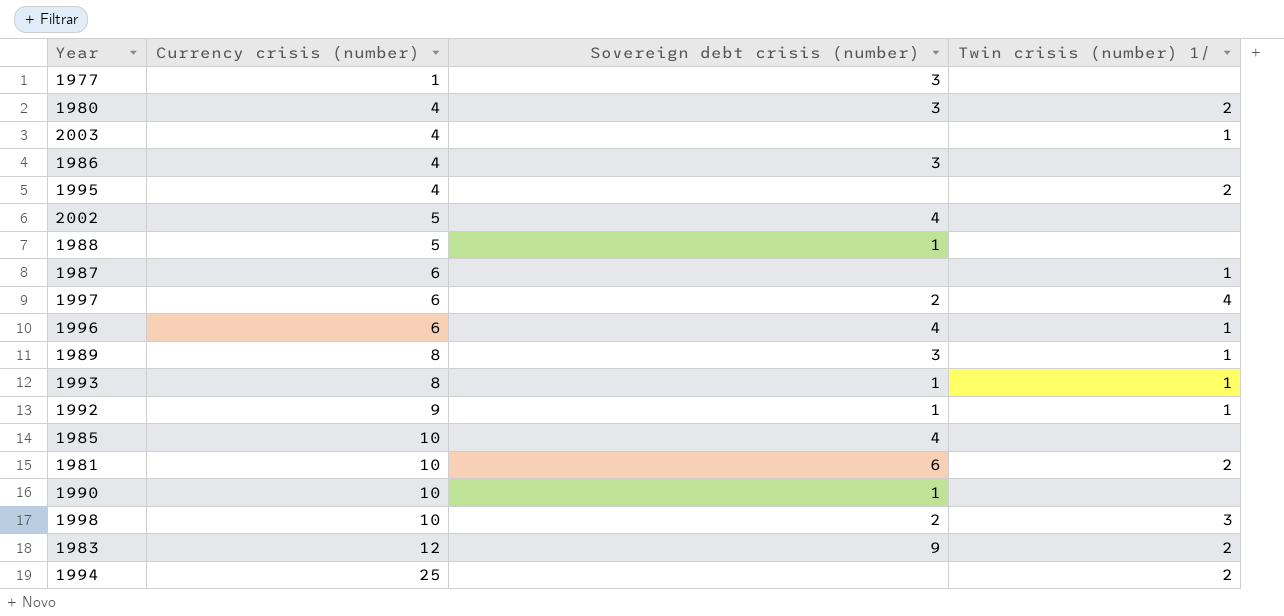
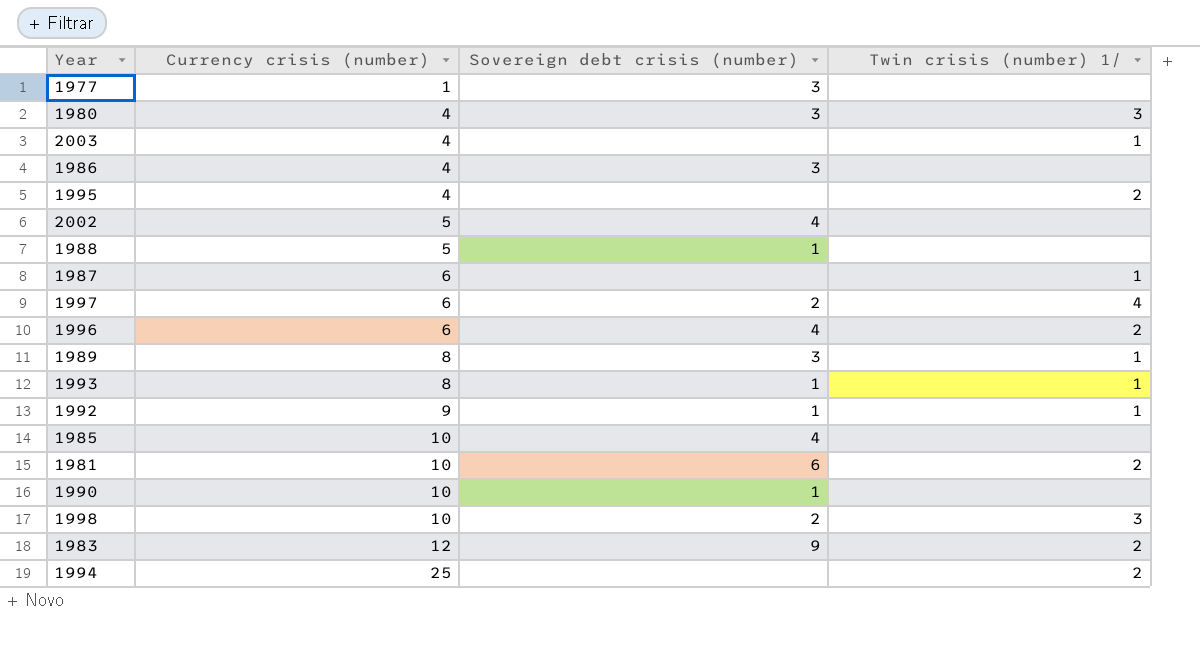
1980 | Twin crisis (number) 1/: 2 -> 3
1996 | Twin crisis (number) 1/: 1 -> 2

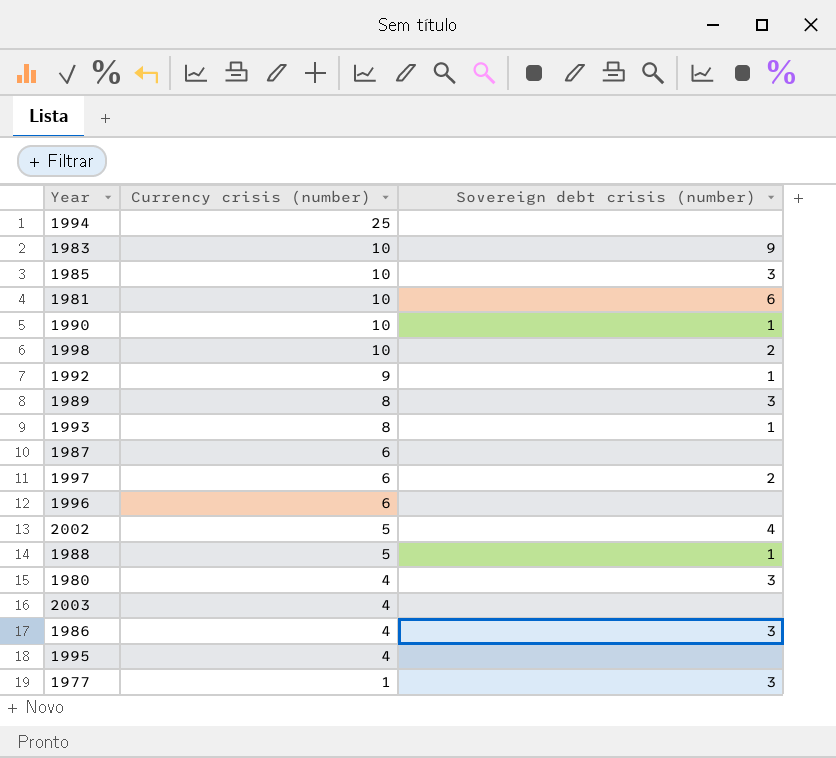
row order: Currency crisis (number) ascending -> Currency crisis (number) descending
column Twin crisis (number) 1/ | position: 4 -> none
1983 | Currency crisis (number): 12 -> 10
1985 | Sovereign debt crisis (number): 4 -> 3
1996 | Sovereign debt crisis (number): 4 -> none

